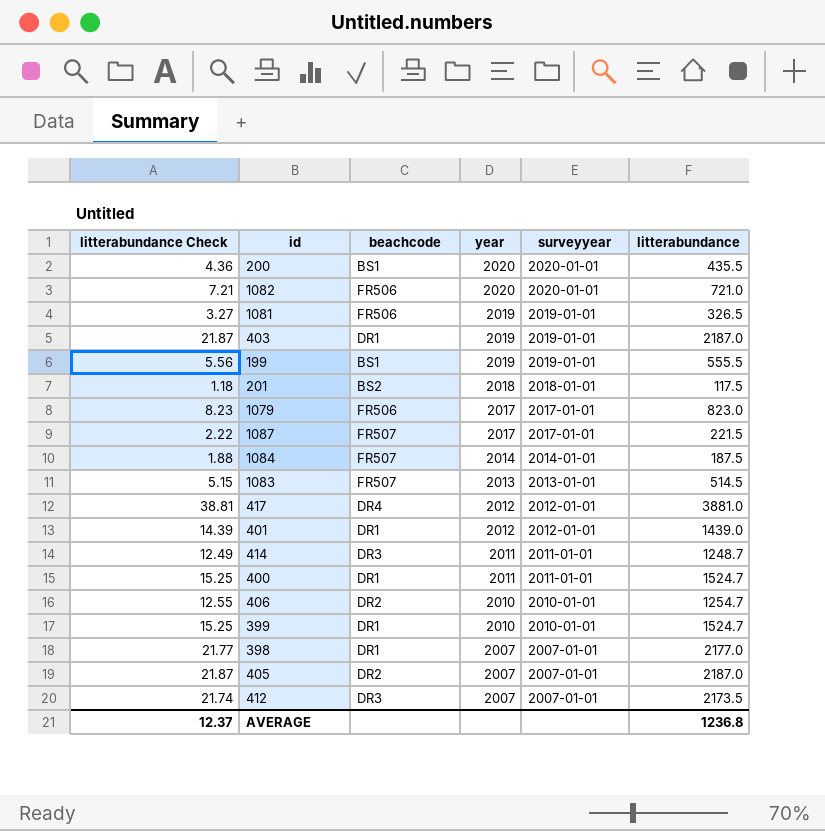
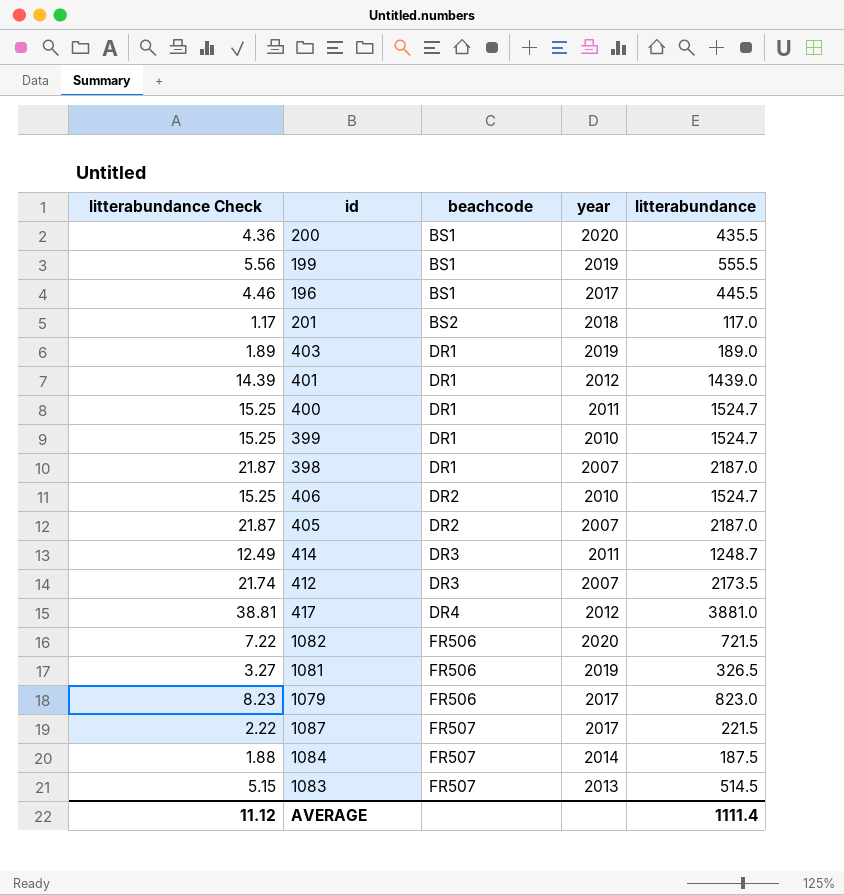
row order: year descending -> beachcode ascending
column surveyyear | position: 5 -> none
row 196: none -> 4.46 | BS1 | 2017 | 445.5
201 | litterabundance Check: 1.18 -> 1.17
201 | litterabundance: 117.5 -> 117.0
403 | litterabundance Check: 21.87 -> 1.89
403 | litterabundance: 2187.0 -> 189.0
398 | litterabundance Check: 21.77 -> 21.87
398 | litterabundance: 2177.0 -> 2187.0
406 | litterabundance Check: 12.55 -> 15.25
406 | litterabundance: 1254.7 -> 1524.7
1082 | litterabundance Check: 7.21 -> 7.22
1082 | litterabundance: 721.0 -> 721.5
AVERAGE | litterabundance Check: 12.37 -> 11.12
AVERAGE | litterabundance: 1236.8 -> 1111.4

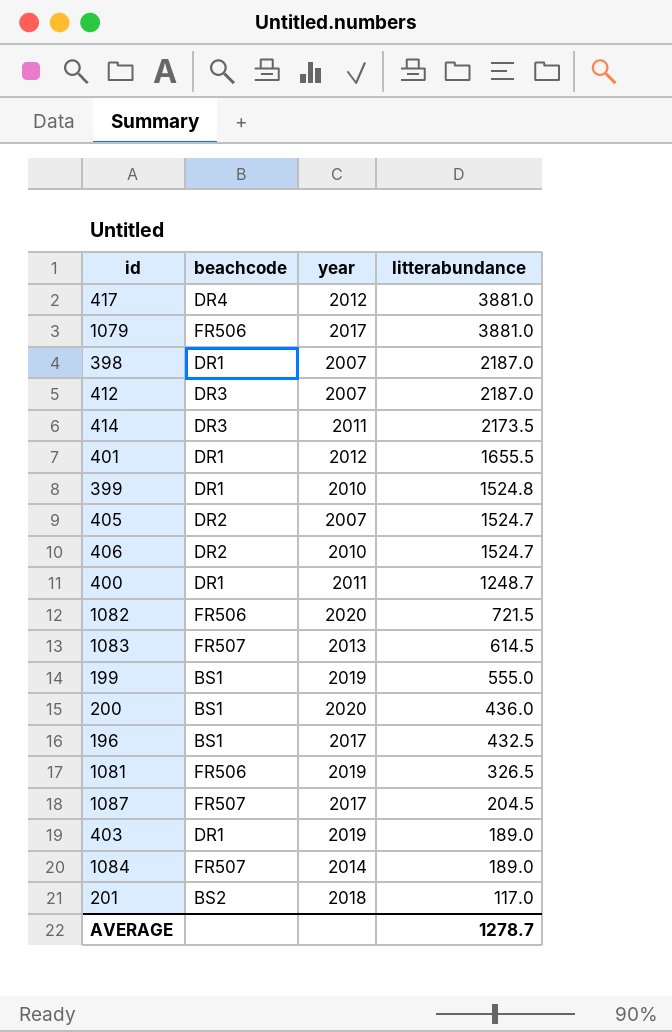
row order: beachcode ascending -> litterabundance descending
column litterabundance Check | formula: [litterabundance] * 0.01 -> none
1079 | litterabundance: 823.0 -> 3881.0
412 | litterabundance: 2173.5 -> 2187.0
414 | litterabundance: 1248.7 -> 2173.5
401 | litterabundance: 1439.0 -> 1655.5
399 | litterabundance: 1524.7 -> 1524.8
405 | litterabundance: 2187.0 -> 1524.7
400 | litterabundance: 1524.7 -> 1248.7
1083 | litterabundance: 514.5 -> 614.5
199 | litterabundance: 555.5 -> 555.0
200 | litterabundance: 435.5 -> 436.0
196 | litterabundance: 445.5 -> 432.5
1087 | litterabundance: 221.5 -> 204.5
1084 | litterabundance: 187.5 -> 189.0
AVERAGE | litterabundance: 1111.4 -> 1278.7

